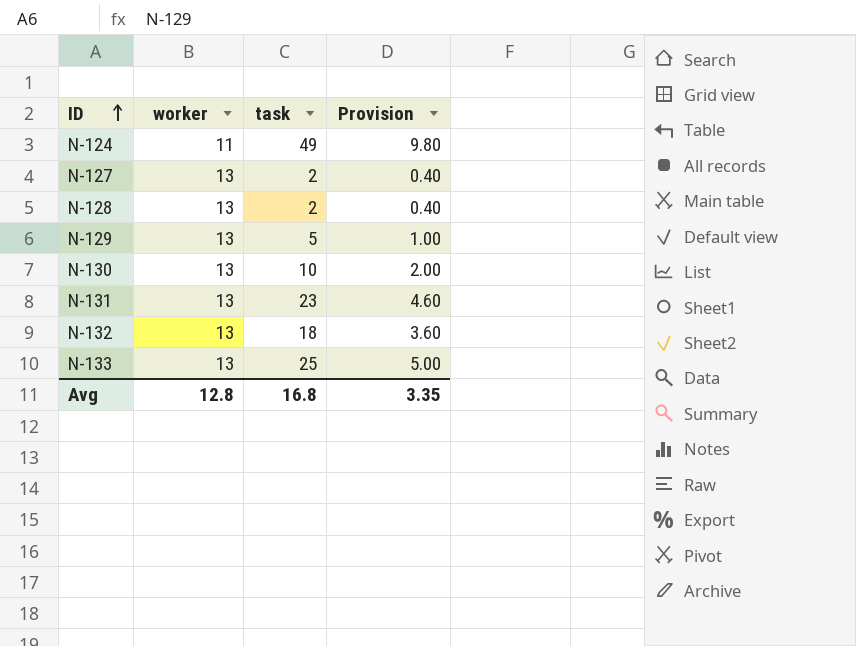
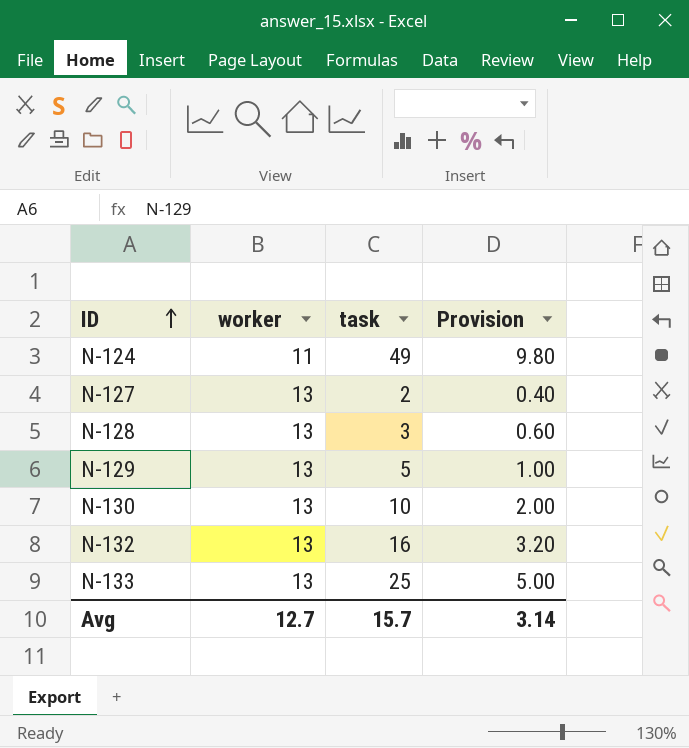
row N-131: 13 | 23 | 4.60 -> none
N-128 | task: 2 -> 3
N-128 | Provision: 0.40 -> 0.60
N-132 | task: 18 -> 16
N-132 | Provision: 3.60 -> 3.20
Avg | worker: 12.8 -> 12.7
Avg | task: 16.8 -> 15.7
Avg | Provision: 3.35 -> 3.14

